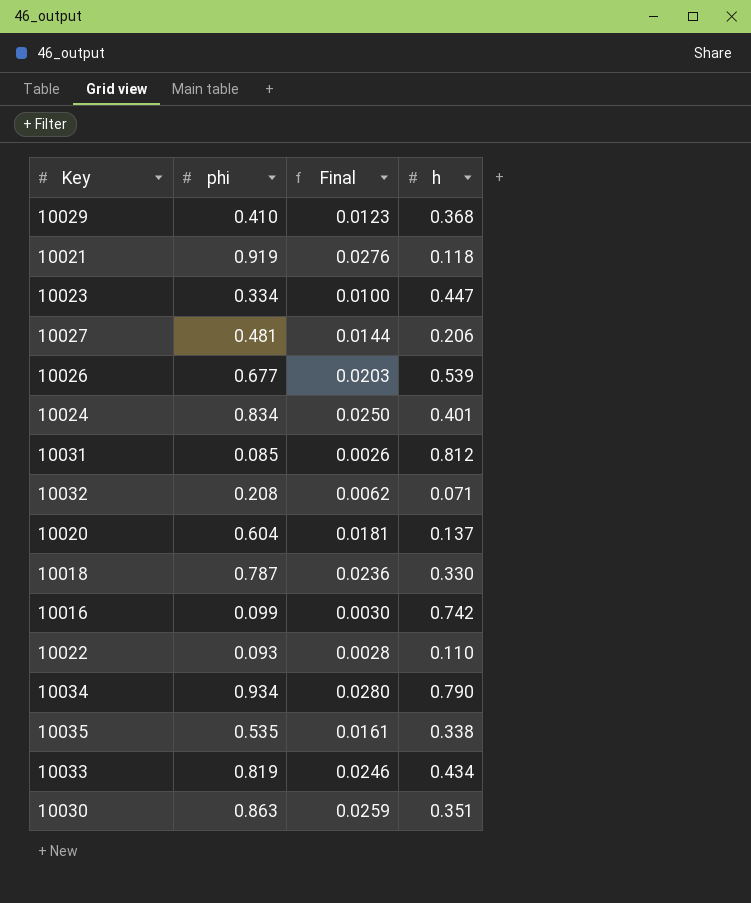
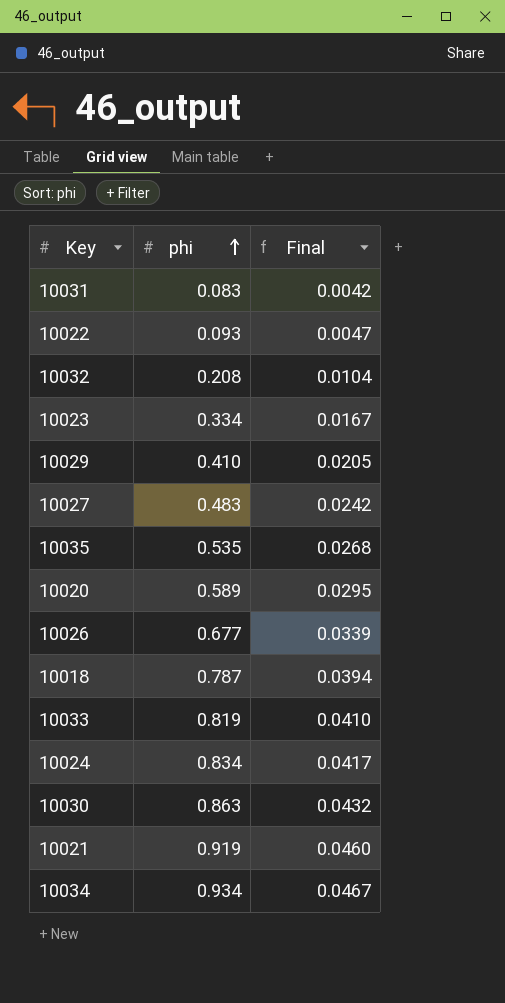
row order: none -> phi ascending
column h | position: 4 -> none
column Final | formula: [phi] * 0.03 -> [phi] * 0.05
row 10016: 0.099 | 0.0030 | 0.742 -> none
10031 | phi: 0.085 -> 0.083
10027 | phi: 0.481 -> 0.483
10020 | phi: 0.604 -> 0.589

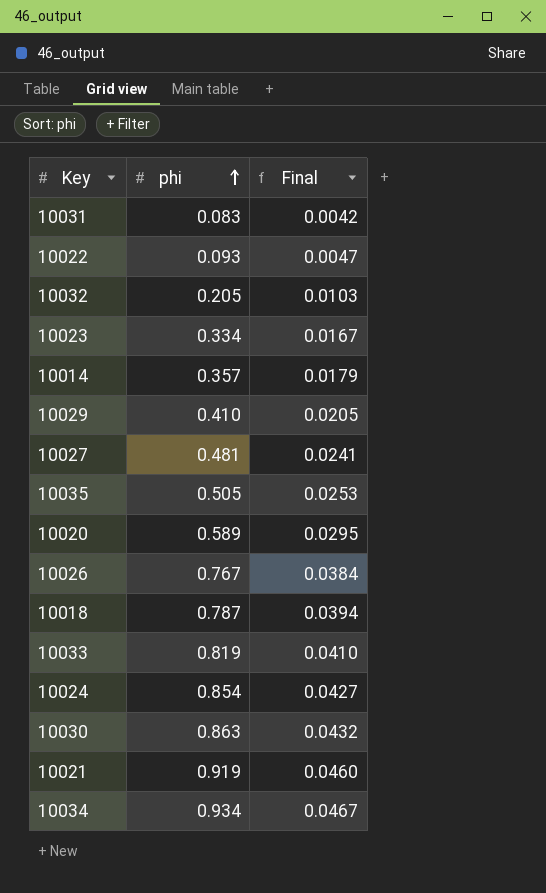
10032 | phi: 0.208 -> 0.205
10032 | Final: 0.0104 -> 0.0103
row 10014: none -> 0.357 | 0.0179
10027 | phi: 0.483 -> 0.481
10027 | Final: 0.0242 -> 0.0241
10035 | phi: 0.535 -> 0.505
10035 | Final: 0.0268 -> 0.0253
10026 | phi: 0.677 -> 0.767
10026 | Final: 0.0339 -> 0.0384
10024 | phi: 0.834 -> 0.854
10024 | Final: 0.0417 -> 0.0427

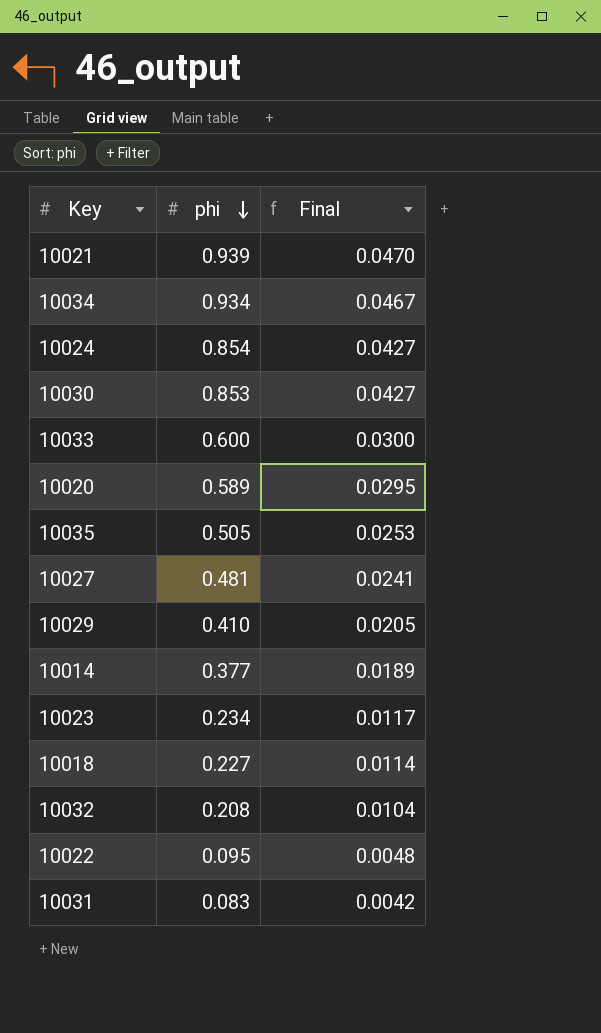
row order: phi ascending -> phi descending
row 10026: 0.767 | 0.0384 -> none
10021 | phi: 0.919 -> 0.939
10021 | Final: 0.0460 -> 0.0470
10030 | phi: 0.863 -> 0.853
10030 | Final: 0.0432 -> 0.0427
10033 | phi: 0.819 -> 0.600
10033 | Final: 0.0410 -> 0.0300
10014 | phi: 0.357 -> 0.377
10014 | Final: 0.0179 -> 0.0189
10023 | phi: 0.334 -> 0.234
10023 | Final: 0.0167 -> 0.0117
10018 | phi: 0.787 -> 0.227
10018 | Final: 0.0394 -> 0.0114
10032 | phi: 0.205 -> 0.208
10032 | Final: 0.0103 -> 0.0104
10022 | phi: 0.093 -> 0.095
10022 | Final: 0.0047 -> 0.0048

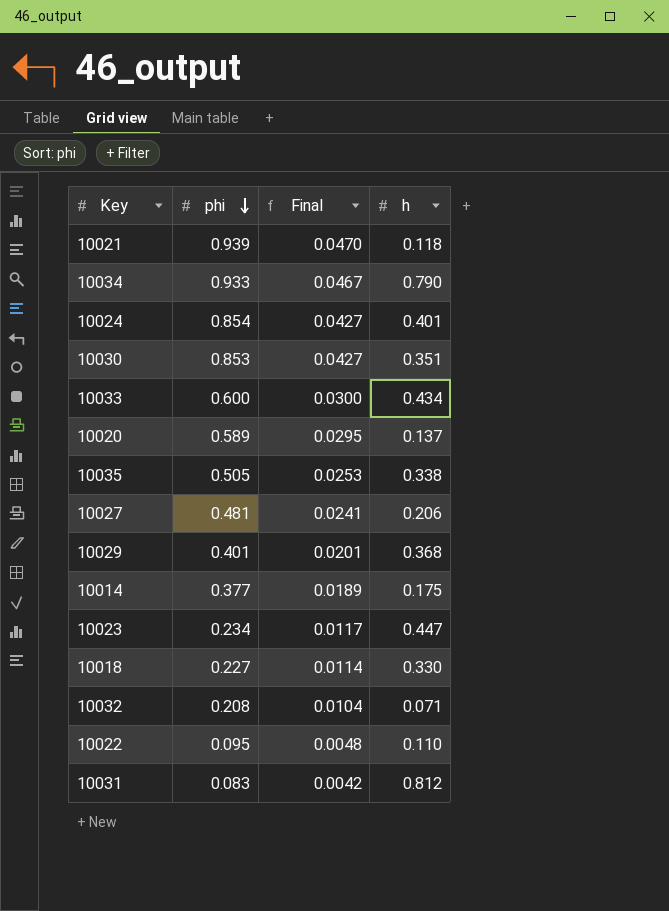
column h | position: none -> 4
10034 | phi: 0.934 -> 0.933
10029 | phi: 0.410 -> 0.401
10029 | Final: 0.0205 -> 0.0201

